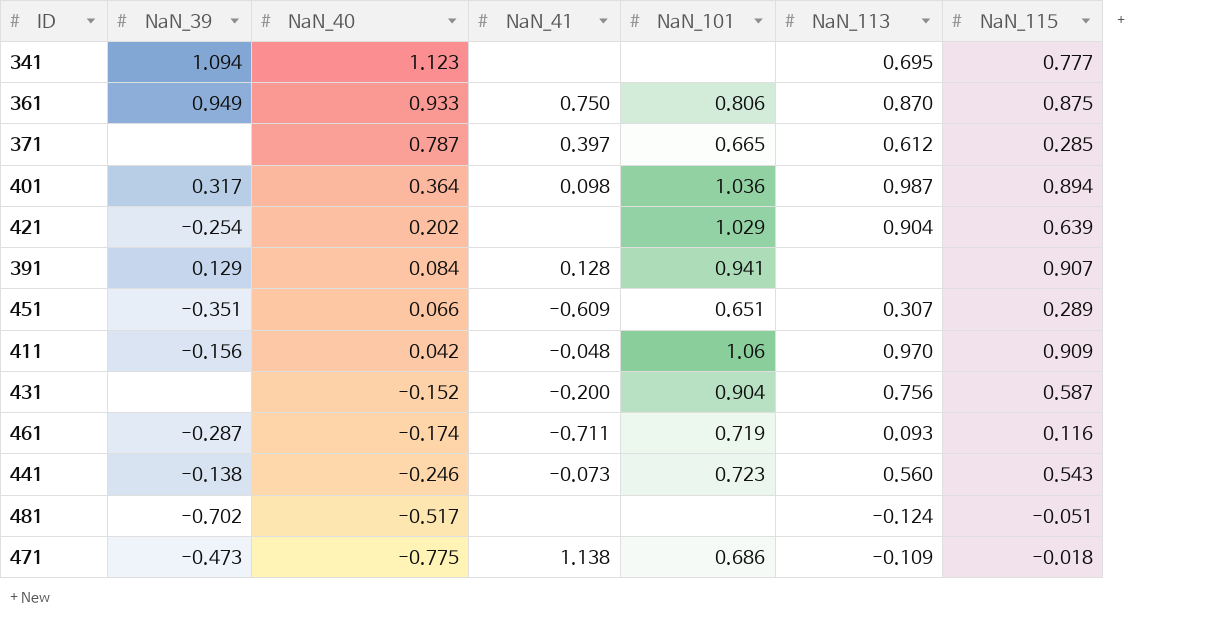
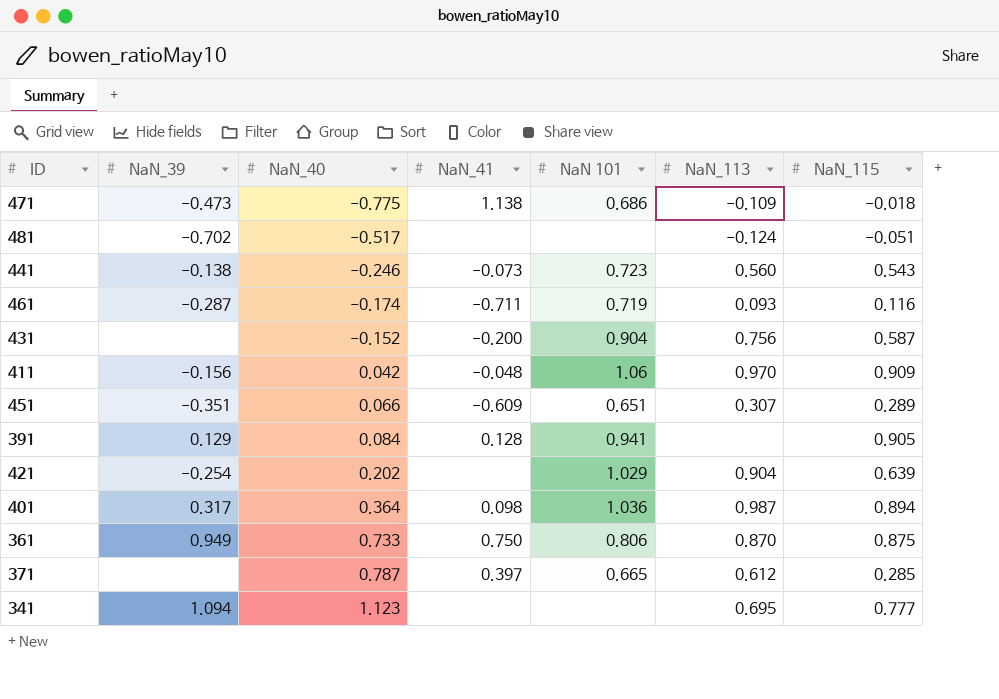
row order: NaN_40 descending -> NaN_40 ascending
column name: NaN_101 -> NaN 101
391 | NaN_115: 0.907 -> 0.905
361 | NaN_40: 0.933 -> 0.733

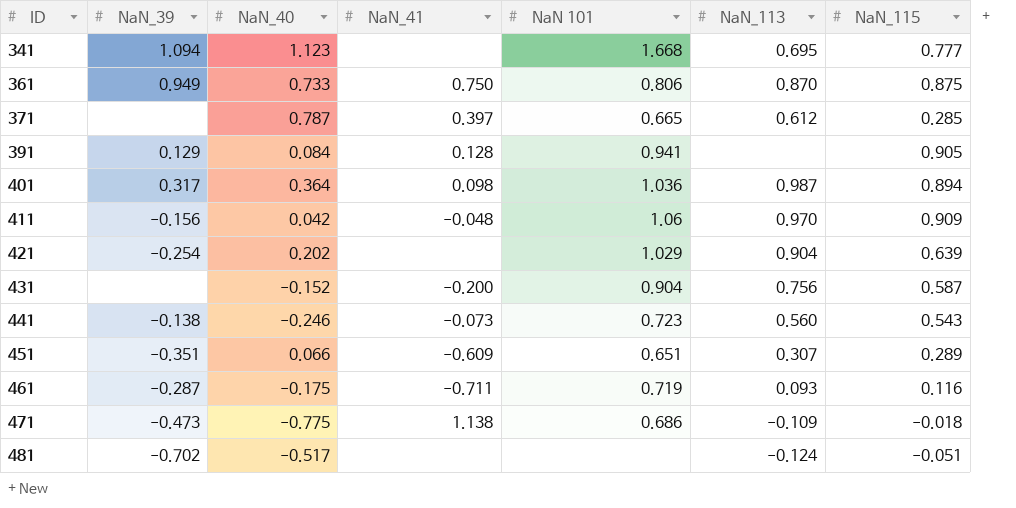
row order: NaN_40 ascending -> ID ascending
341 | NaN 101: none -> 1.668
461 | NaN_40: -0.174 -> -0.175

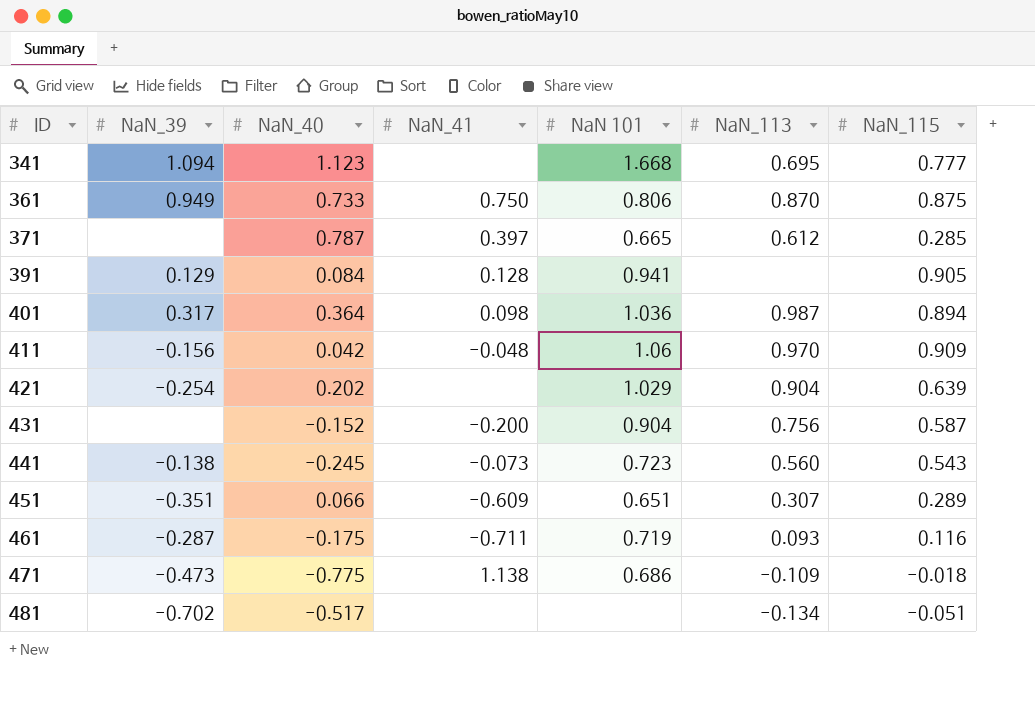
441 | NaN_40: -0.246 -> -0.245
481 | NaN_113: -0.124 -> -0.134

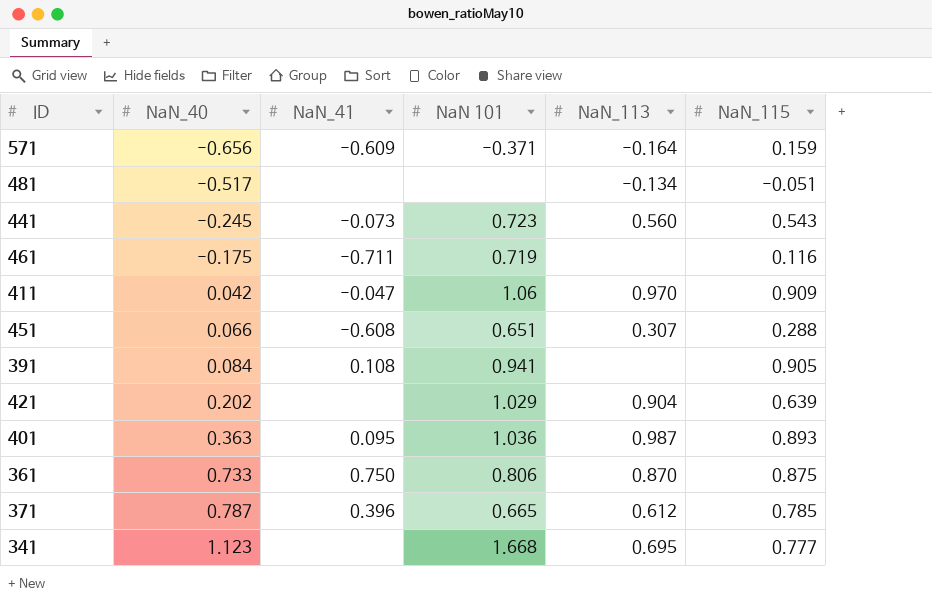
row order: ID ascending -> NaN_40 ascending
column NaN_39 | position: 2 -> none
row 431: none | -0.152 | -0.200 | 0.904 | 0.756 | 0.587 -> none
row 471: -0.473 | -0.775 | 1.138 | 0.686 | -0.109 | -0.018 -> none
row 571: none -> -0.656 | -0.609 | -0.371 | -0.164 | 0.159
461 | NaN_113: 0.093 -> none
411 | NaN_41: -0.048 -> -0.047
451 | NaN_41: -0.609 -> -0.608
451 | NaN_115: 0.289 -> 0.288
391 | NaN_41: 0.128 -> 0.108
401 | NaN_40: 0.364 -> 0.363
401 | NaN_41: 0.098 -> 0.095
401 | NaN_115: 0.894 -> 0.893
371 | NaN_41: 0.397 -> 0.396
371 | NaN_115: 0.285 -> 0.785

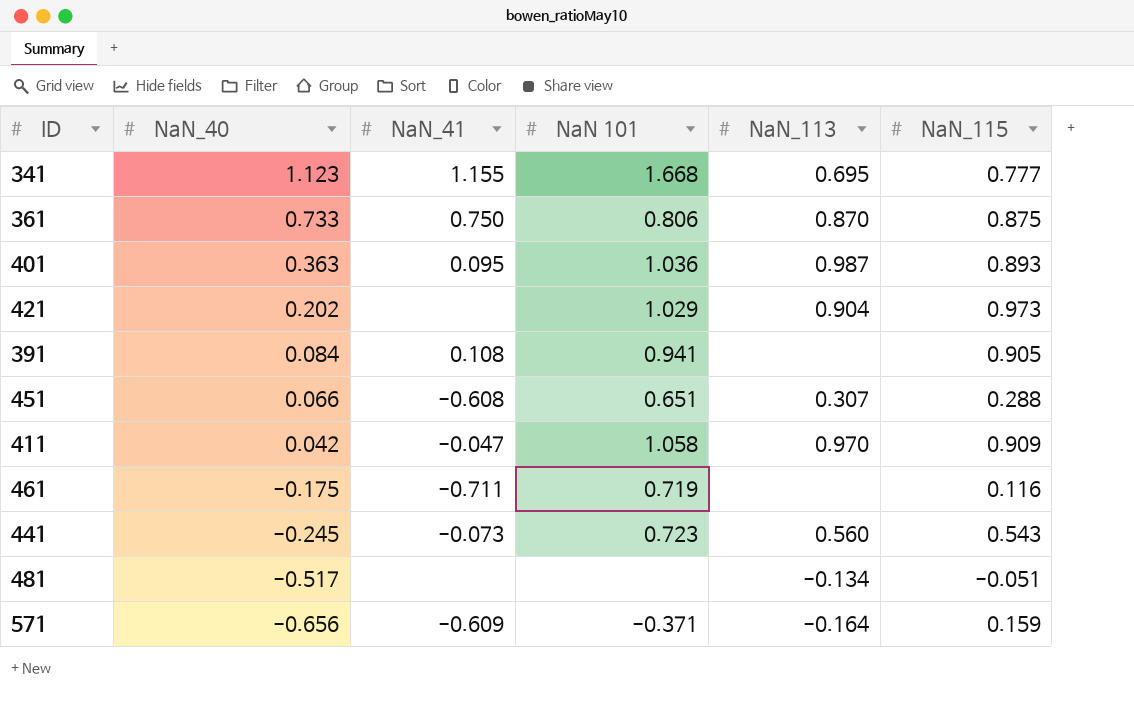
row order: NaN_40 ascending -> NaN_40 descending
row 371: 0.787 | 0.396 | 0.665 | 0.612 | 0.785 -> none
341 | NaN_41: none -> 1.155
421 | NaN_115: 0.639 -> 0.973
411 | NaN 101: 1.06 -> 1.058

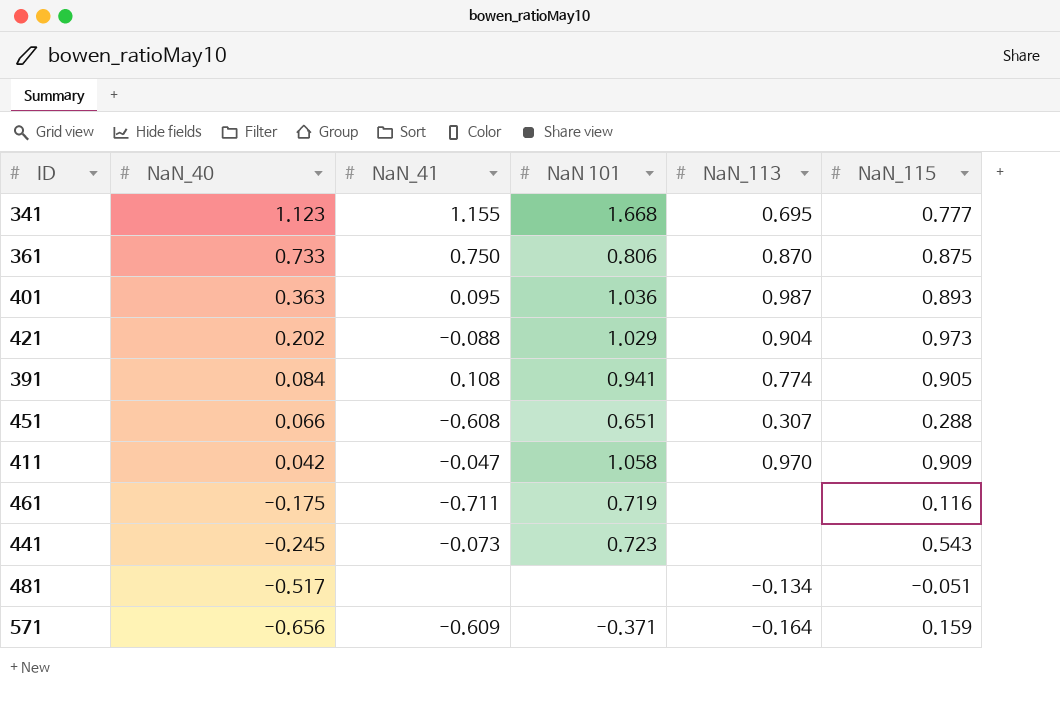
421 | NaN_41: none -> -0.088
391 | NaN_113: none -> 0.774
441 | NaN_113: 0.560 -> none

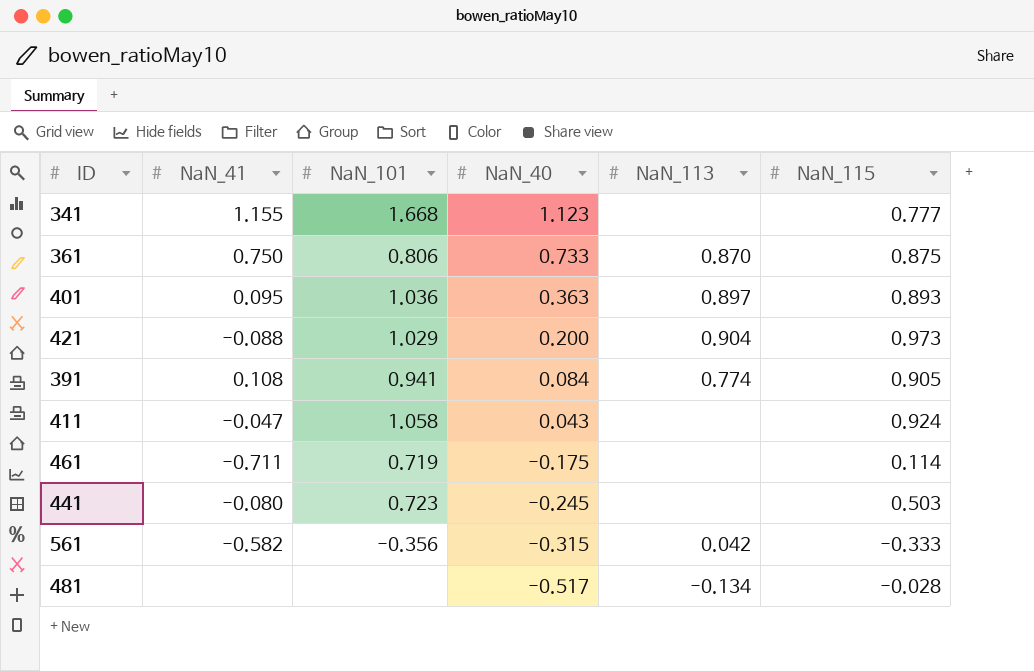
column name: NaN 101 -> NaN_101
column NaN_40 | position: 2 -> 4
row 451: 0.066 | -0.608 | 0.651 | 0.307 | 0.288 -> none
row 571: -0.656 | -0.609 | -0.371 | -0.164 | 0.159 -> none
341 | NaN_113: 0.695 -> none
401 | NaN_113: 0.987 -> 0.897
421 | NaN_40: 0.202 -> 0.200
411 | NaN_40: 0.042 -> 0.043
411 | NaN_113: 0.970 -> none
411 | NaN_115: 0.909 -> 0.924
461 | NaN_115: 0.116 -> 0.114
441 | NaN_41: -0.073 -> -0.080
441 | NaN_115: 0.543 -> 0.503
row 561: none -> -0.582 | -0.356 | -0.315 | 0.042 | -0.333
481 | NaN_115: -0.051 -> -0.028

